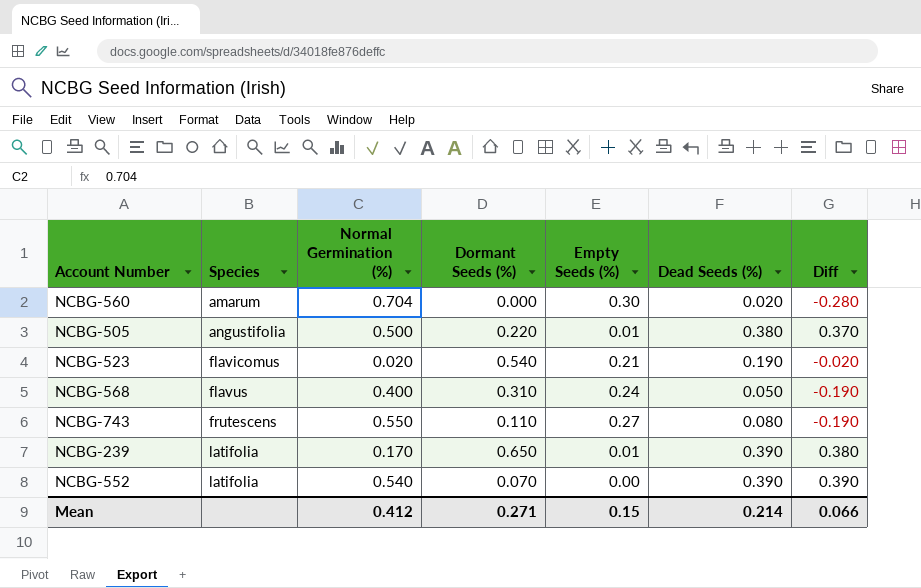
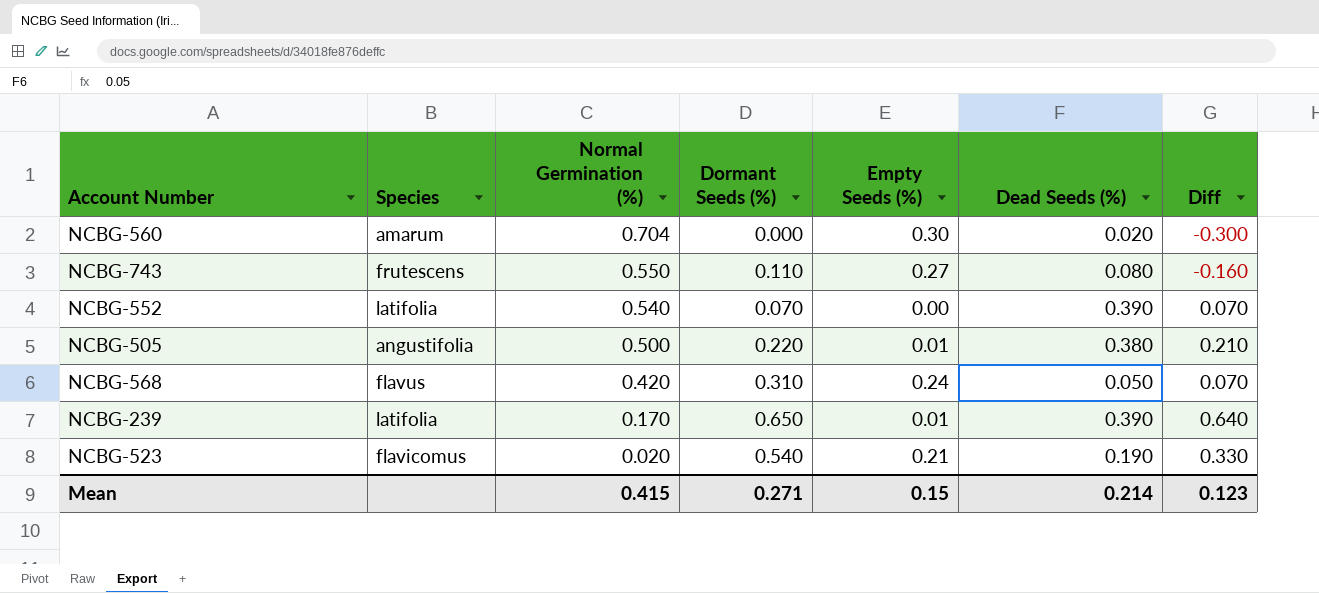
row order: Species ascending -> Normal Germination (%) descending
column Diff | formula: [Dead Seeds (%)] - [Empty Seeds (%)] -> [Dormant Seeds (%)] - [Empty Seeds (%)]
NCBG-568 | Normal Germination (%): 0.400 -> 0.420
Mean | Normal Germination (%): 0.412 -> 0.415
Mean | Diff: 0.066 -> 0.123

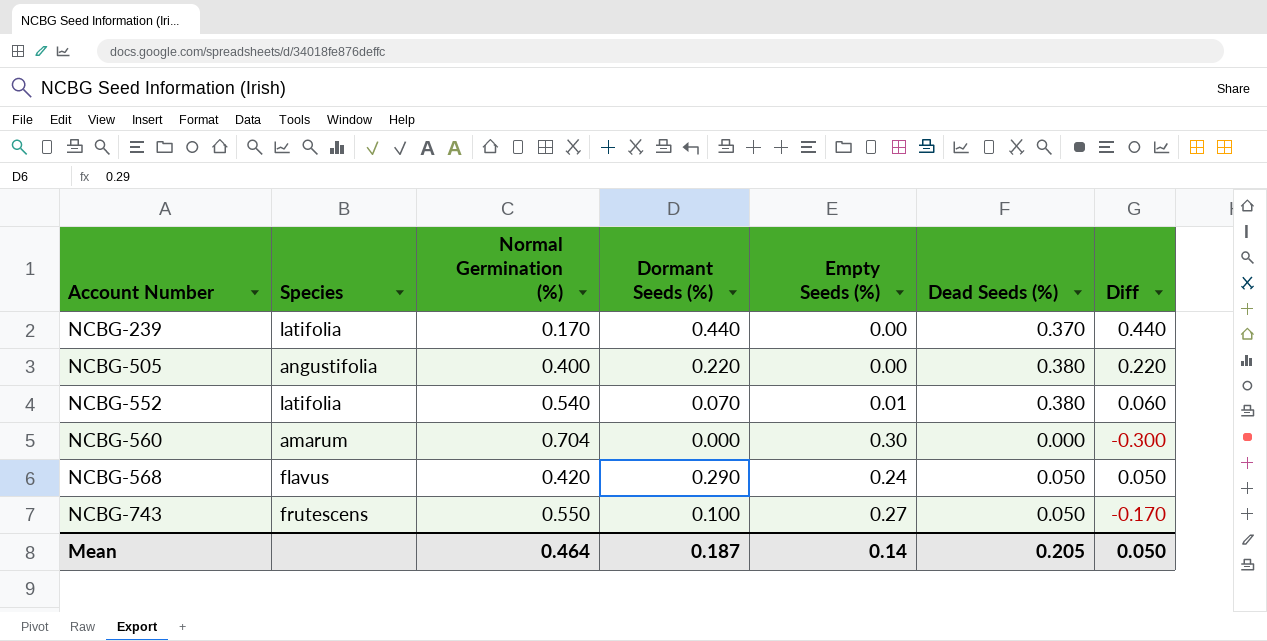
row order: Normal Germination (%) descending -> Account Number ascending
row NCBG-523: flavicomus | 0.020 | 0.540 | 0.21 | 0.190 | 0.330 -> none
NCBG-239 | Dormant Seeds (%): 0.650 -> 0.440
NCBG-239 | Empty Seeds (%): 0.01 -> 0.00
NCBG-239 | Dead Seeds (%): 0.390 -> 0.370
NCBG-239 | Diff: 0.640 -> 0.440
NCBG-505 | Normal Germination (%): 0.500 -> 0.400
NCBG-505 | Empty Seeds (%): 0.01 -> 0.00
NCBG-505 | Diff: 0.210 -> 0.220
NCBG-552 | Empty Seeds (%): 0.00 -> 0.01
NCBG-552 | Dead Seeds (%): 0.390 -> 0.380
NCBG-552 | Diff: 0.070 -> 0.060
NCBG-560 | Dead Seeds (%): 0.020 -> 0.000
NCBG-568 | Dormant Seeds (%): 0.310 -> 0.290
NCBG-568 | Diff: 0.070 -> 0.050
NCBG-743 | Dormant Seeds (%): 0.110 -> 0.100
NCBG-743 | Dead Seeds (%): 0.080 -> 0.050
NCBG-743 | Diff: -0.160 -> -0.170
Mean | Normal Germination (%): 0.415 -> 0.464
Mean | Dormant Seeds (%): 0.271 -> 0.187
Mean | Empty Seeds (%): 0.15 -> 0.14
Mean | Dead Seeds (%): 0.214 -> 0.205
Mean | Diff: 0.123 -> 0.050

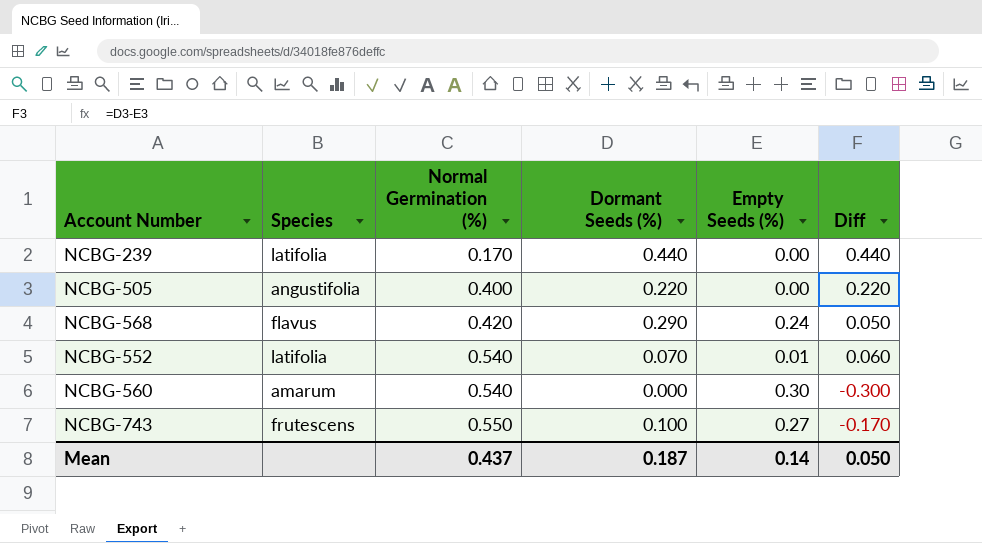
row order: Account Number ascending -> Normal Germination (%) ascending
column Dead Seeds (%) | position: 6 -> none
NCBG-560 | Normal Germination (%): 0.704 -> 0.540
Mean | Normal Germination (%): 0.464 -> 0.437

